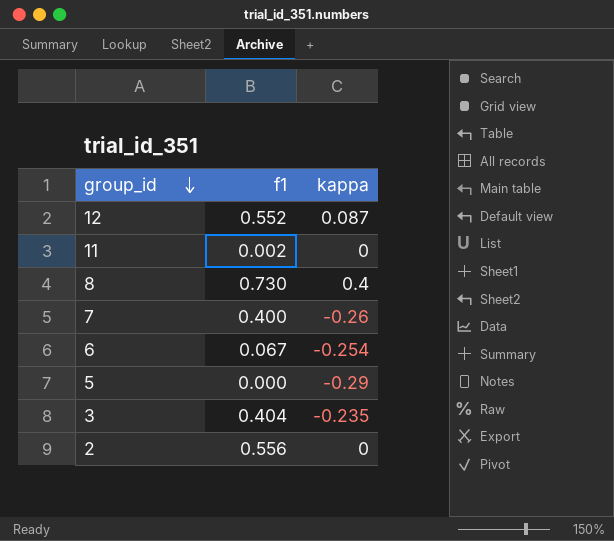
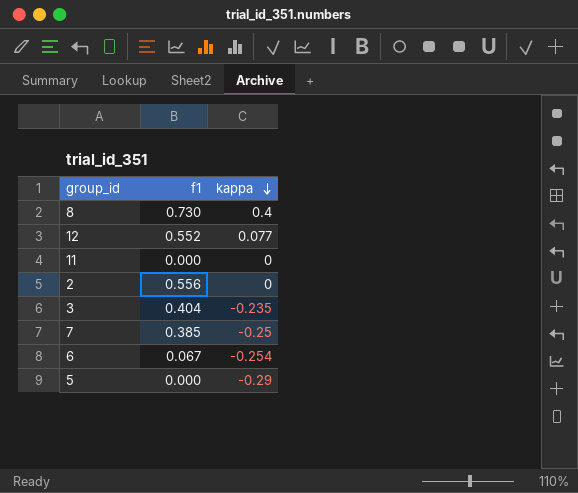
row order: group_id descending -> kappa descending
12 | kappa: 0.087 -> 0.077
11 | f1: 0.002 -> 0.000
7 | f1: 0.400 -> 0.385
7 | kappa: -0.26 -> -0.25

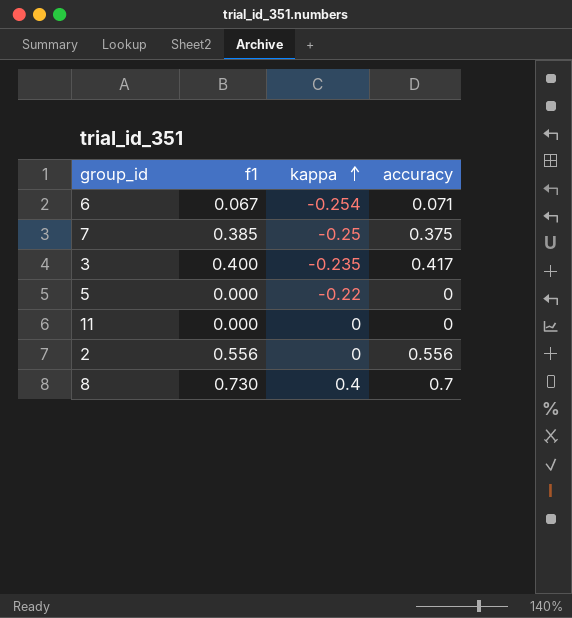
row order: kappa descending -> kappa ascending
column accuracy | position: none -> 4
row 12: 0.552 | 0.077 -> none
3 | f1: 0.404 -> 0.400
5 | kappa: -0.29 -> -0.22

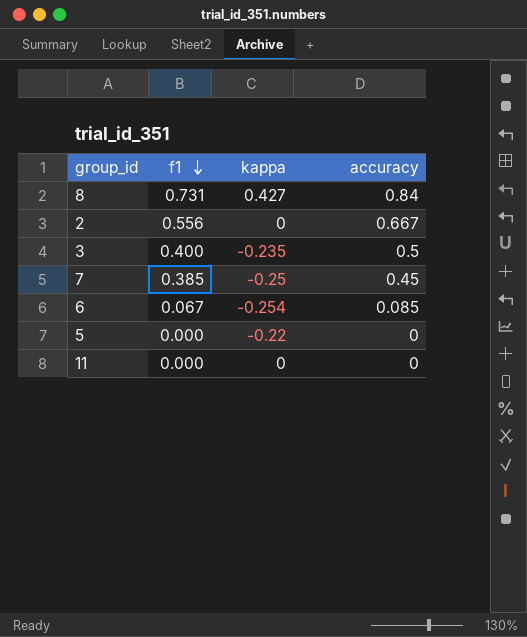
row order: kappa ascending -> f1 descending
8 | f1: 0.730 -> 0.731
8 | kappa: 0.4 -> 0.427
8 | accuracy: 0.7 -> 0.84
2 | accuracy: 0.556 -> 0.667
3 | accuracy: 0.417 -> 0.5
7 | accuracy: 0.375 -> 0.45
6 | accuracy: 0.071 -> 0.085

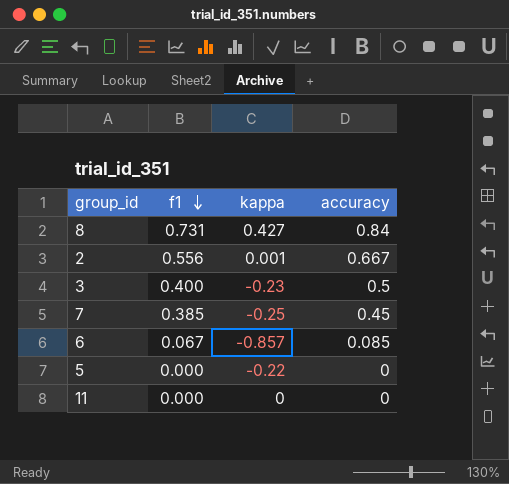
2 | kappa: 0 -> 0.001
3 | kappa: -0.235 -> -0.23
6 | kappa: -0.254 -> -0.857

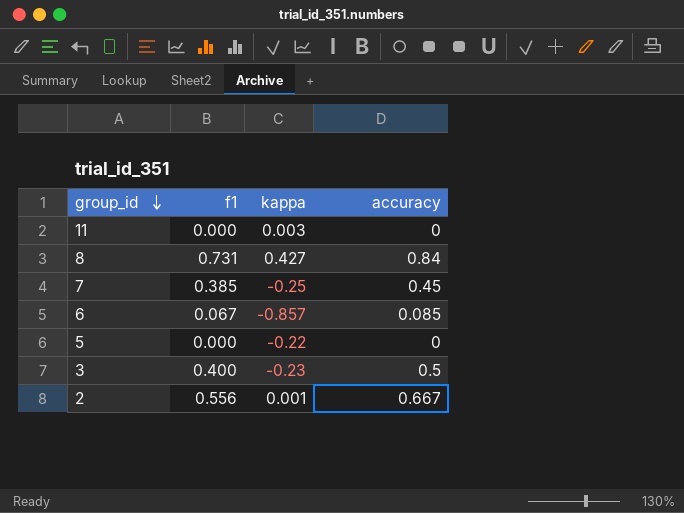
row order: f1 descending -> group_id descending
11 | kappa: 0 -> 0.003

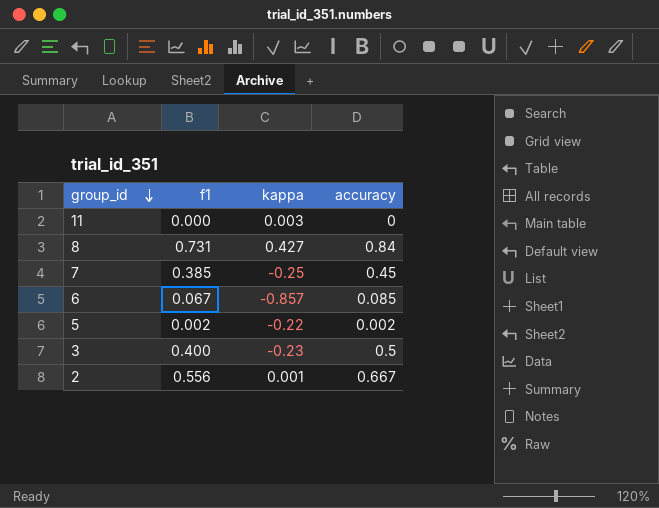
5 | f1: 0.000 -> 0.002
5 | accuracy: 0 -> 0.002

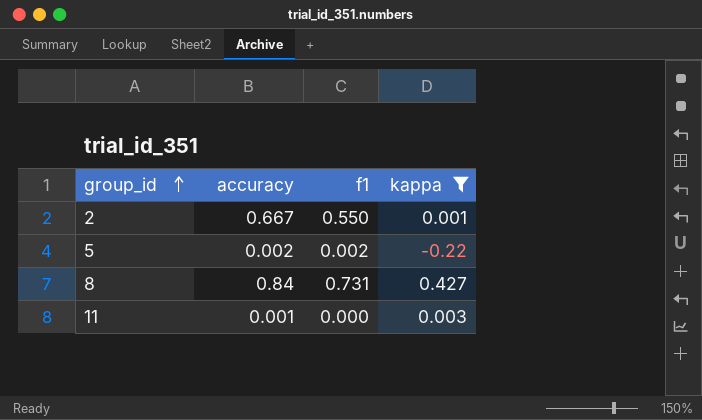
filter: none -> kappa >= -0.22
row order: group_id descending -> group_id ascending
column accuracy | position: 4 -> 2
2 | f1: 0.556 -> 0.550
11 | accuracy: 0 -> 0.001

